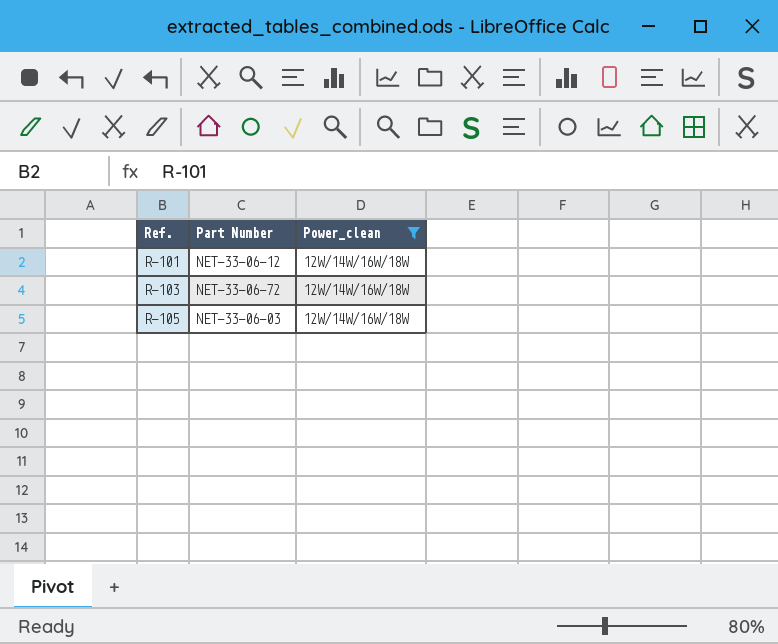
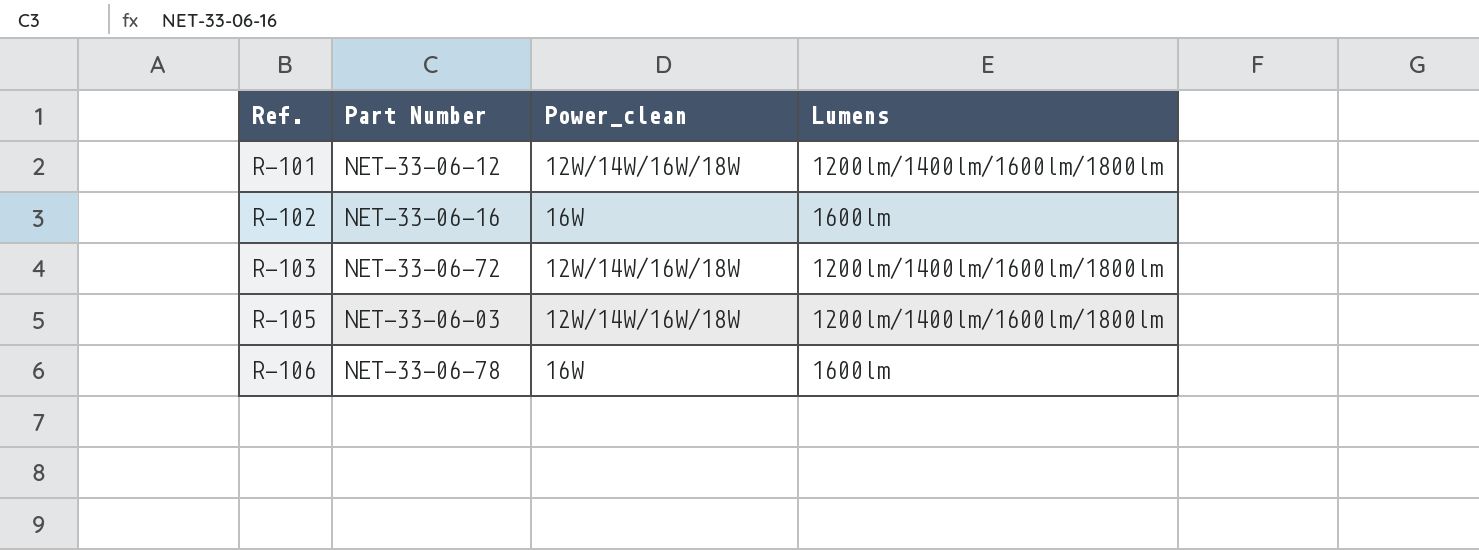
filter: Power_clean = 12W/14W/16W/18W -> none
column Lumens | position: none -> 4

